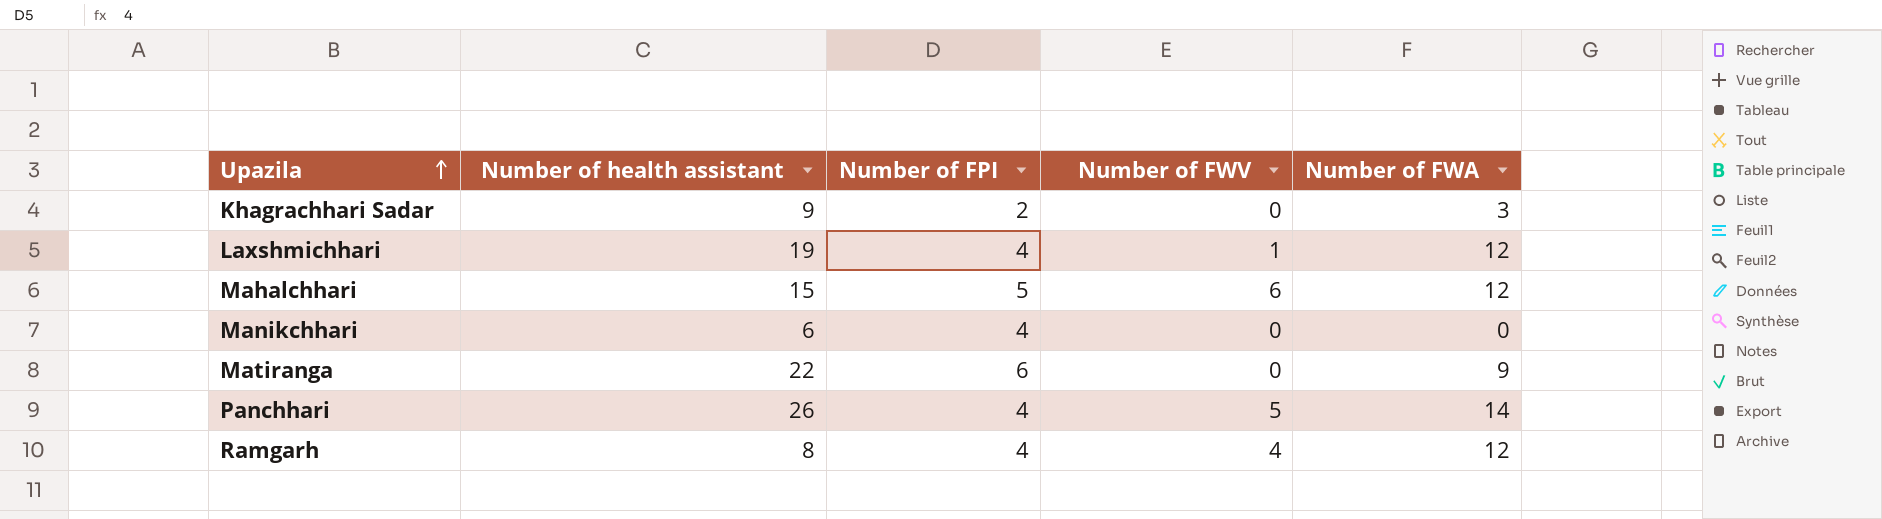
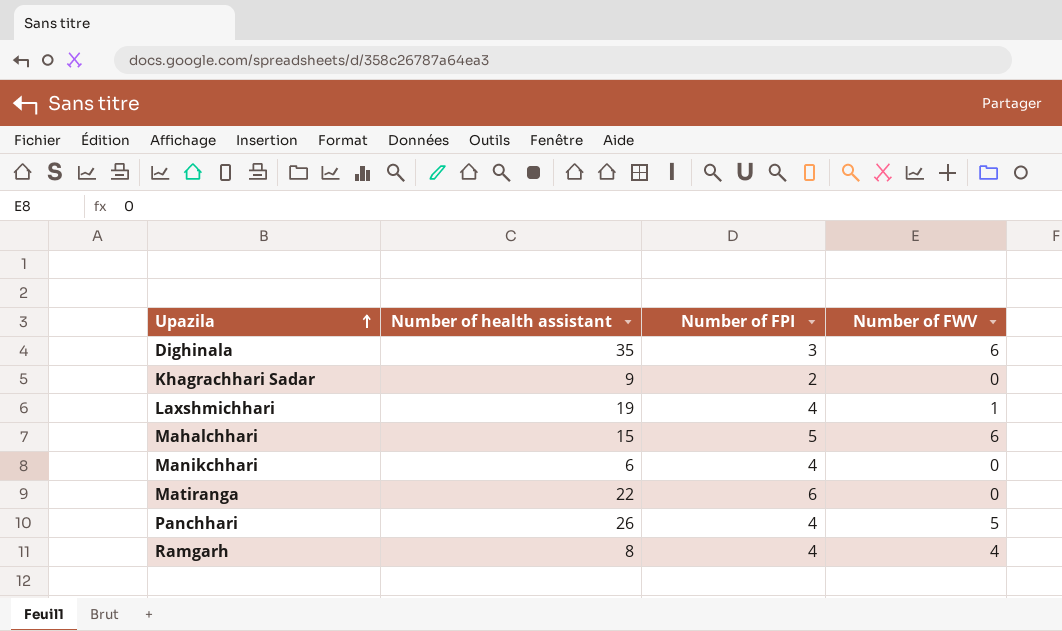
column Number of FWA | position: 5 -> none
row Dighinala: none -> 35 | 3 | 6

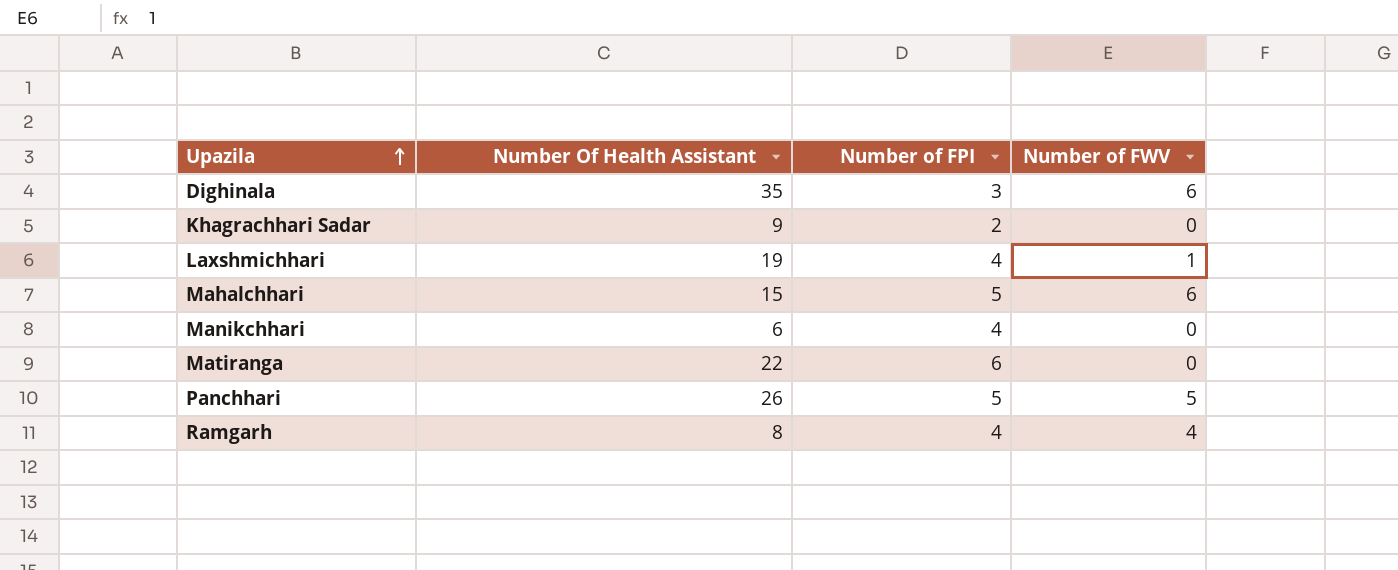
column name: Number of health assistant -> Number Of Health Assistant
Panchhari | Number of FPI: 4 -> 5

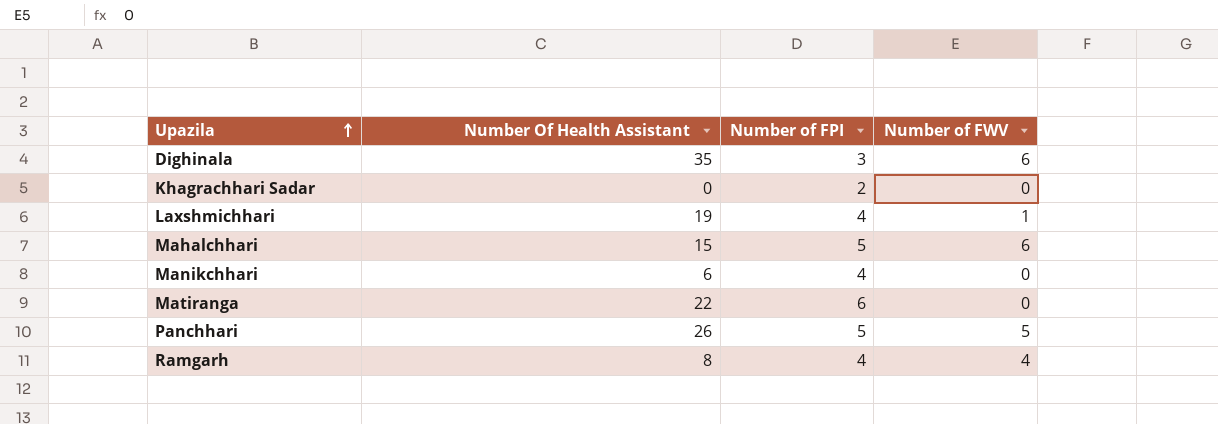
Khagrachhari Sadar | Number Of Health Assistant: 9 -> 0

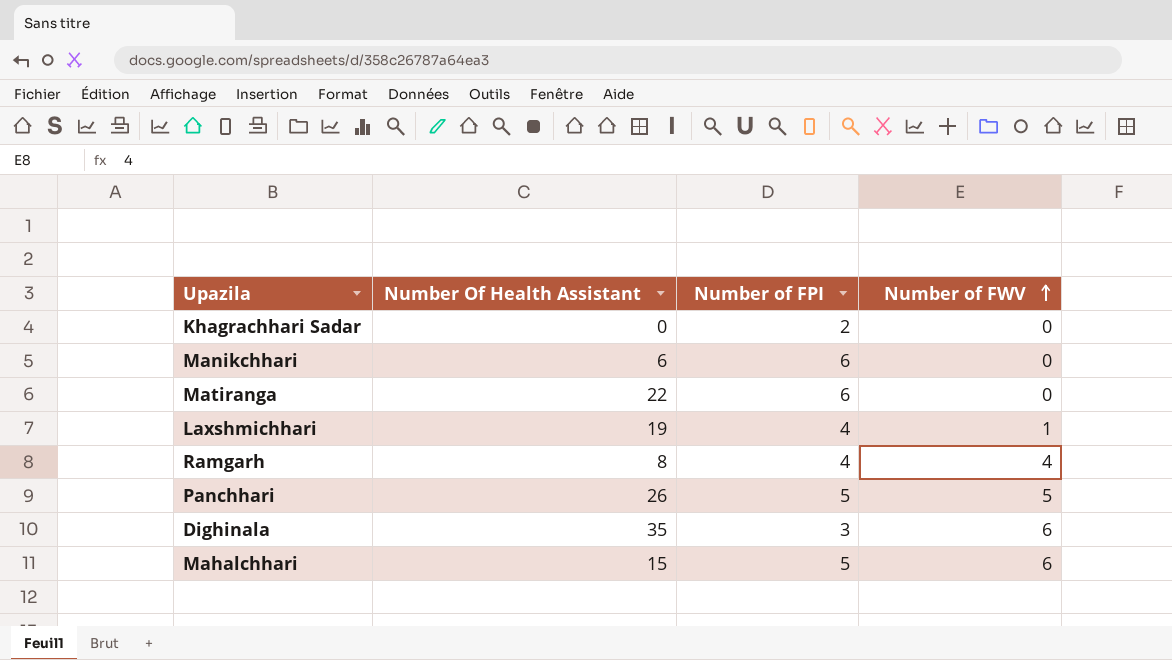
row order: Upazila ascending -> Number of FWV ascending
Manikchhari | Number of FPI: 4 -> 6

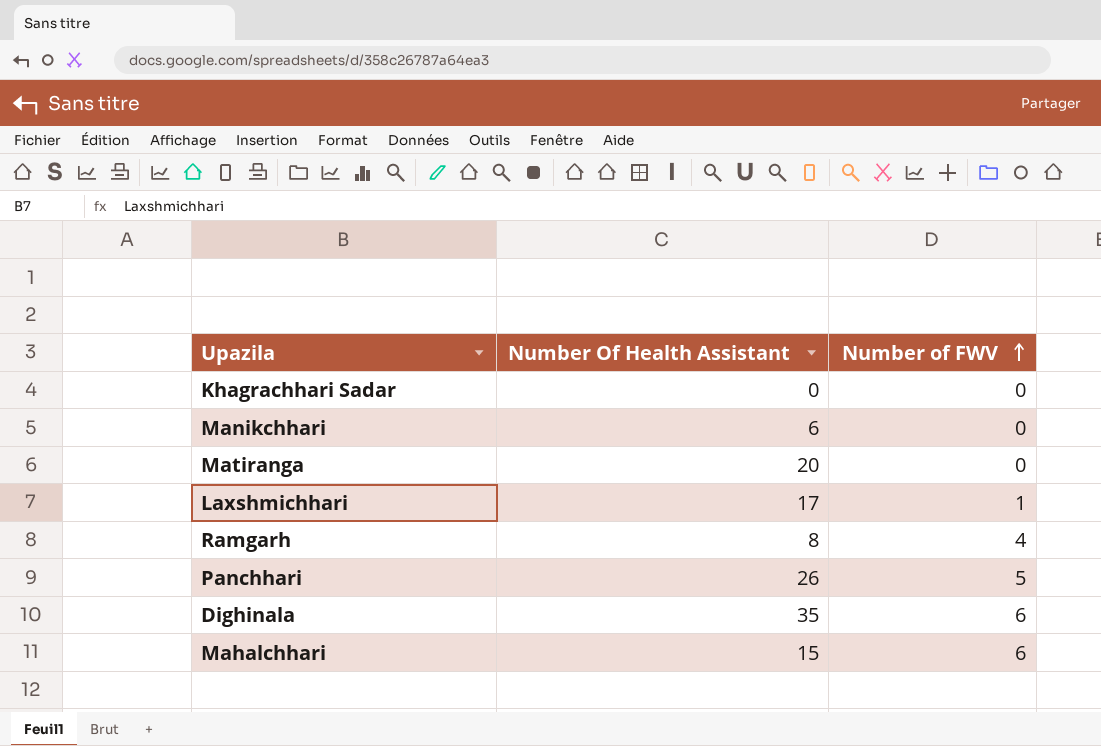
column Number of FPI | position: 3 -> none
Matiranga | Number Of Health Assistant: 22 -> 20
Laxshmichhari | Number Of Health Assistant: 19 -> 17

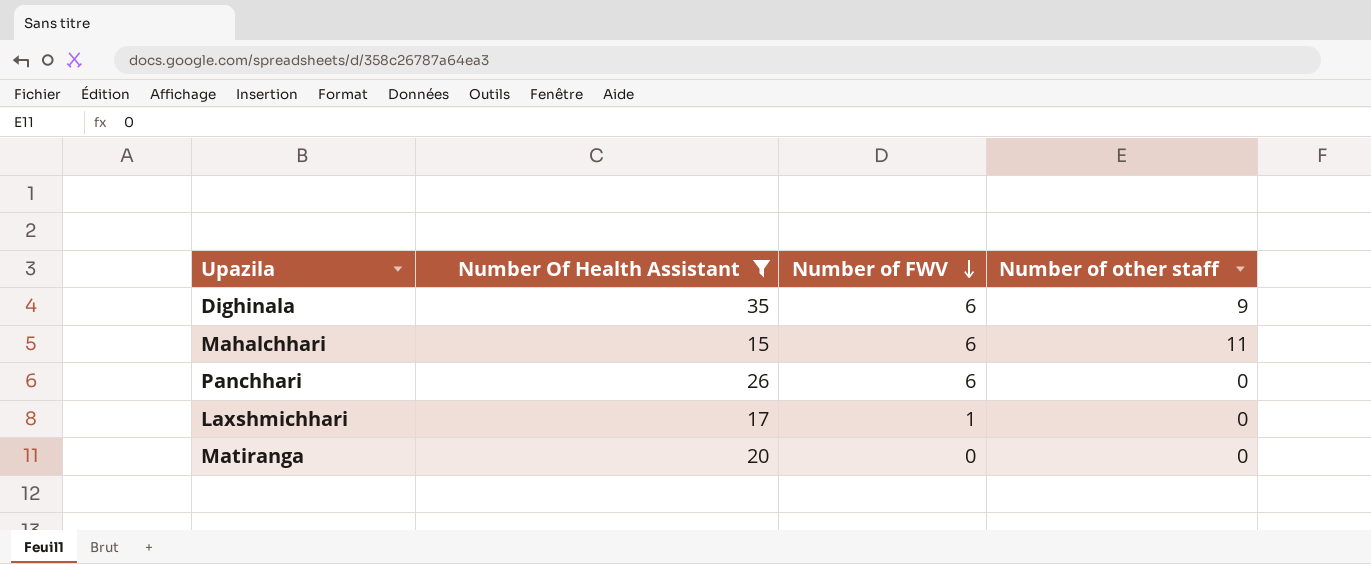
filter: none -> Number Of Health Assistant >= 15
row order: Number of FWV ascending -> Number of FWV descending
column Number of other staff | position: none -> 4
Panchhari | Number of FWV: 5 -> 6

